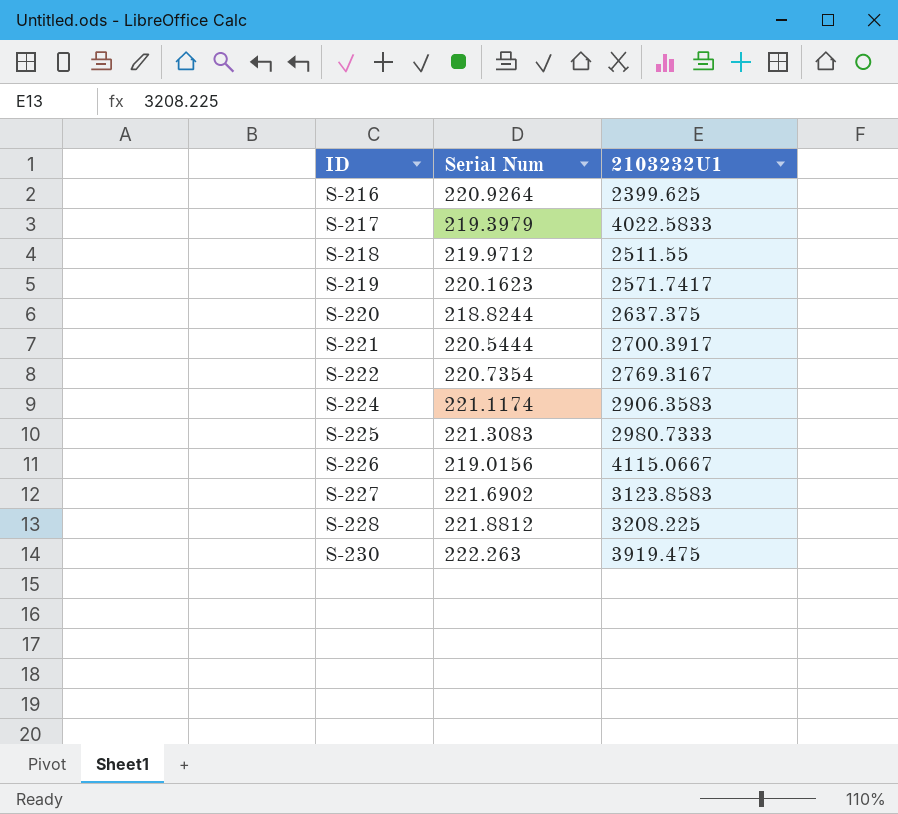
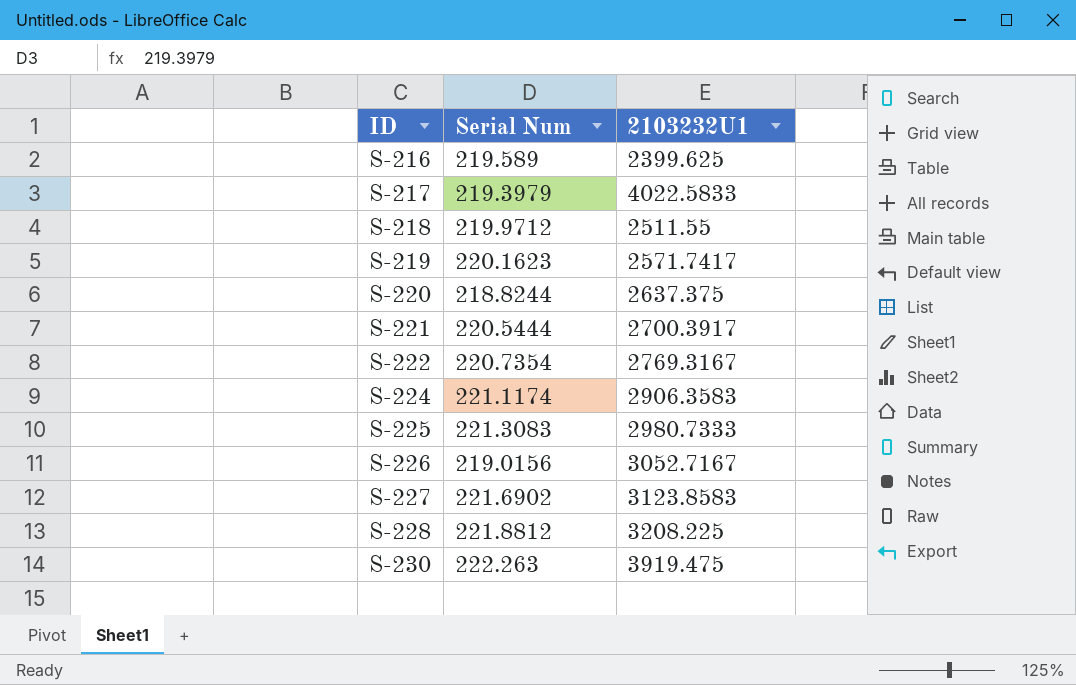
S-216 | Serial Num: 220.9264 -> 219.589
S-226 | 2103232U1: 4115.0667 -> 3052.7167

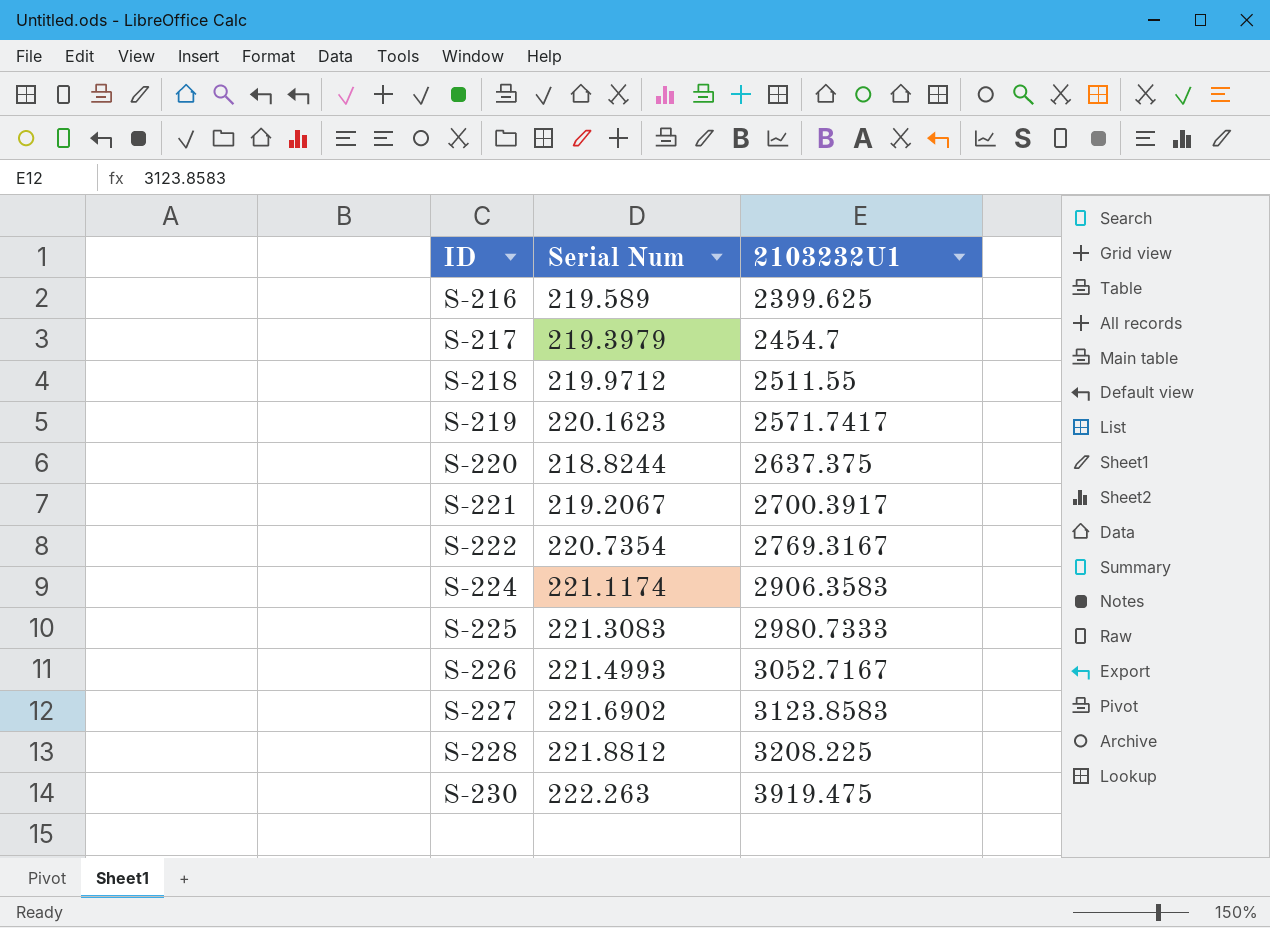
S-217 | 2103232U1: 4022.5833 -> 2454.7
S-221 | Serial Num: 220.5444 -> 219.2067
S-226 | Serial Num: 219.0156 -> 221.4993

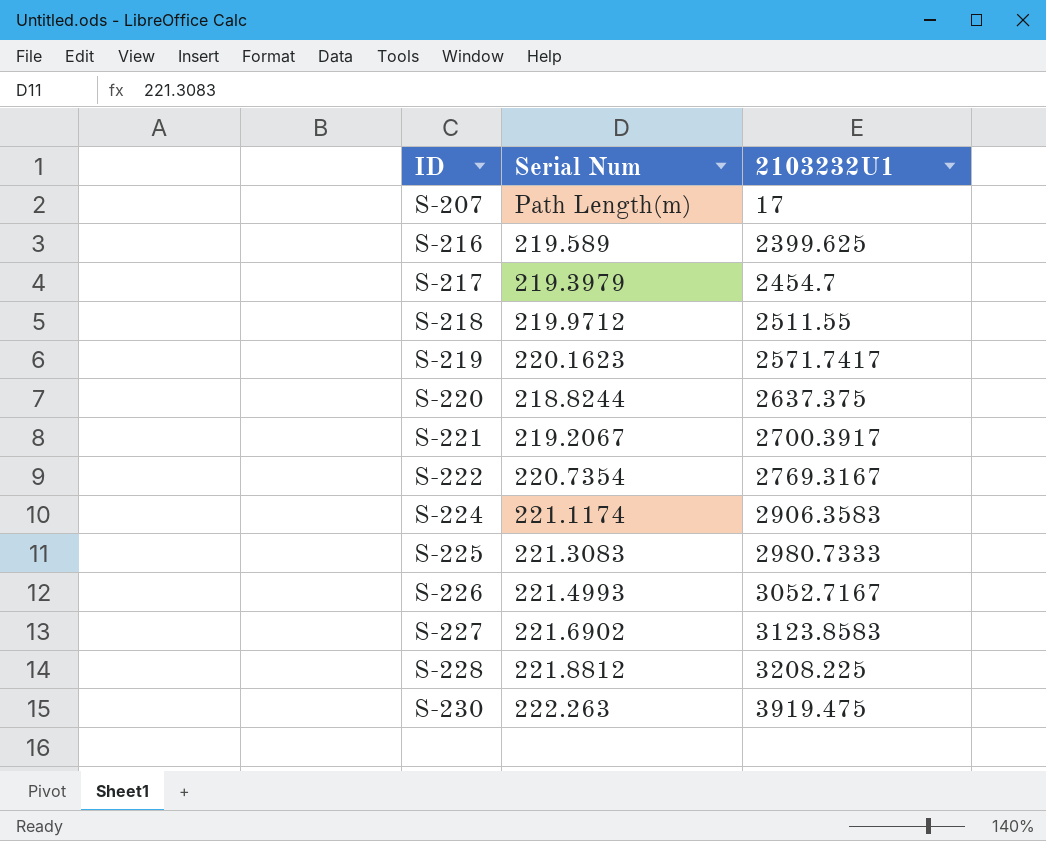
row S-207: none -> Path Length(m) | 17

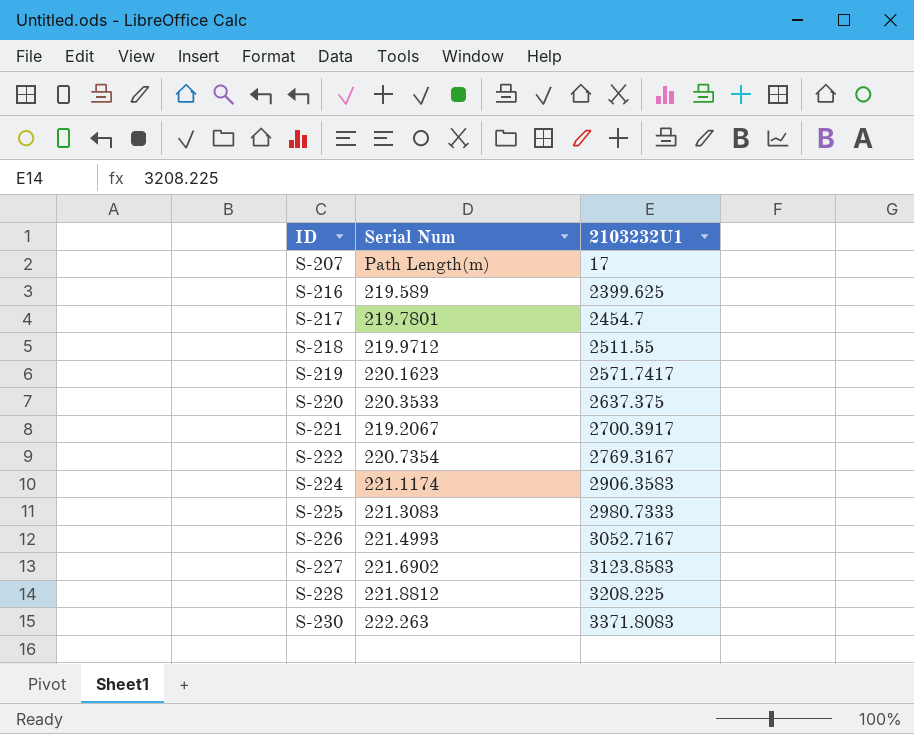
S-217 | Serial Num: 219.3979 -> 219.7801
S-220 | Serial Num: 218.8244 -> 220.3533
S-230 | 2103232U1: 3919.475 -> 3371.8083

